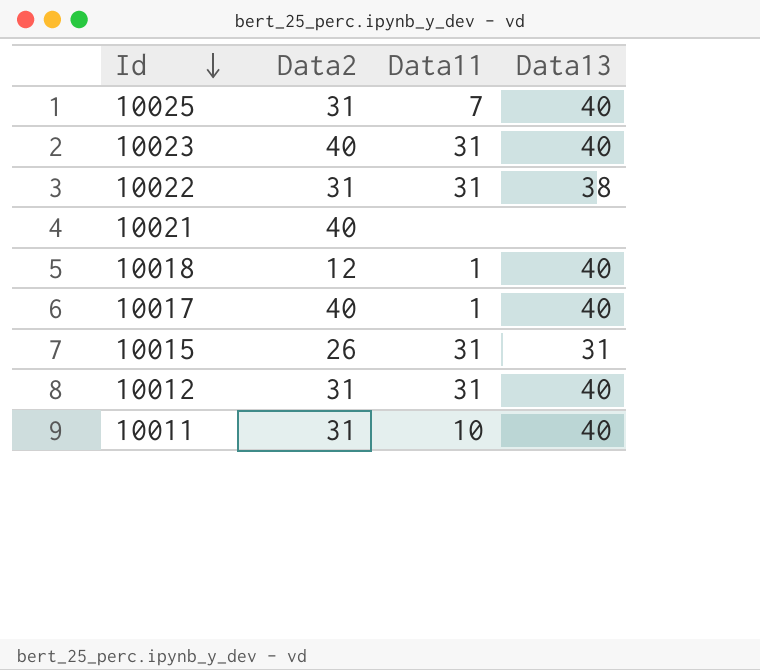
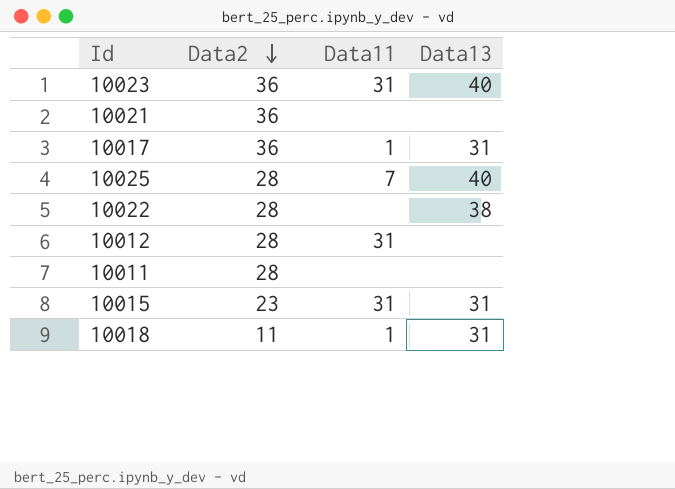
row order: Id descending -> Data2 descending
10023 | Data2: 40 -> 36
10021 | Data2: 40 -> 36
10017 | Data2: 40 -> 36
10017 | Data13: 40 -> 31
10025 | Data2: 31 -> 28
10022 | Data2: 31 -> 28
10022 | Data11: 31 -> none
10012 | Data2: 31 -> 28
10012 | Data13: 40 -> none
10011 | Data2: 31 -> 28
10011 | Data11: 10 -> none
10011 | Data13: 40 -> none
10015 | Data2: 26 -> 23
10018 | Data2: 12 -> 11
10018 | Data13: 40 -> 31

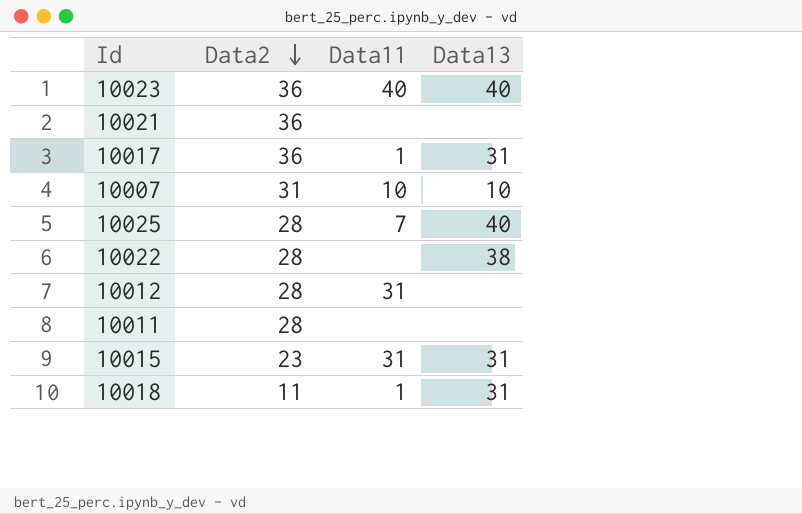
10023 | Data11: 31 -> 40
row 10007: none -> 31 | 10 | 10

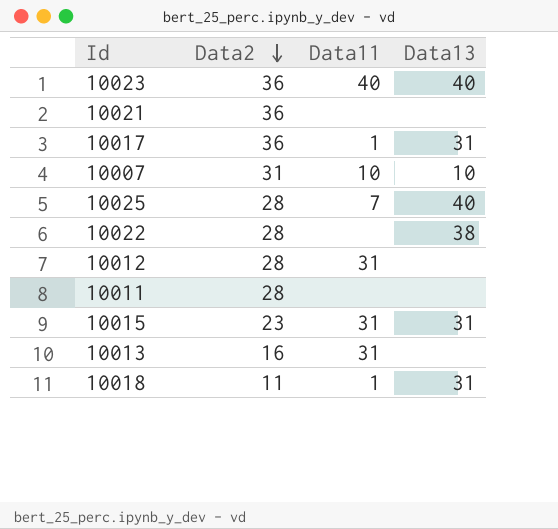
row 10013: none -> 16 | 31 | none

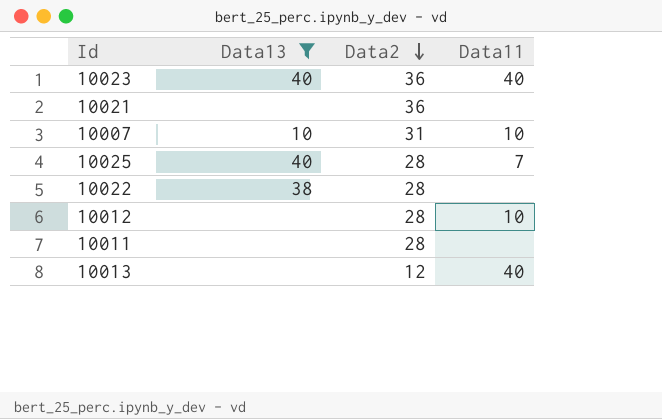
filter: none -> Data13 != 31
column Data13 | position: 4 -> 2
10012 | Data11: 31 -> 10
10013 | Data2: 16 -> 12
10013 | Data11: 31 -> 40

